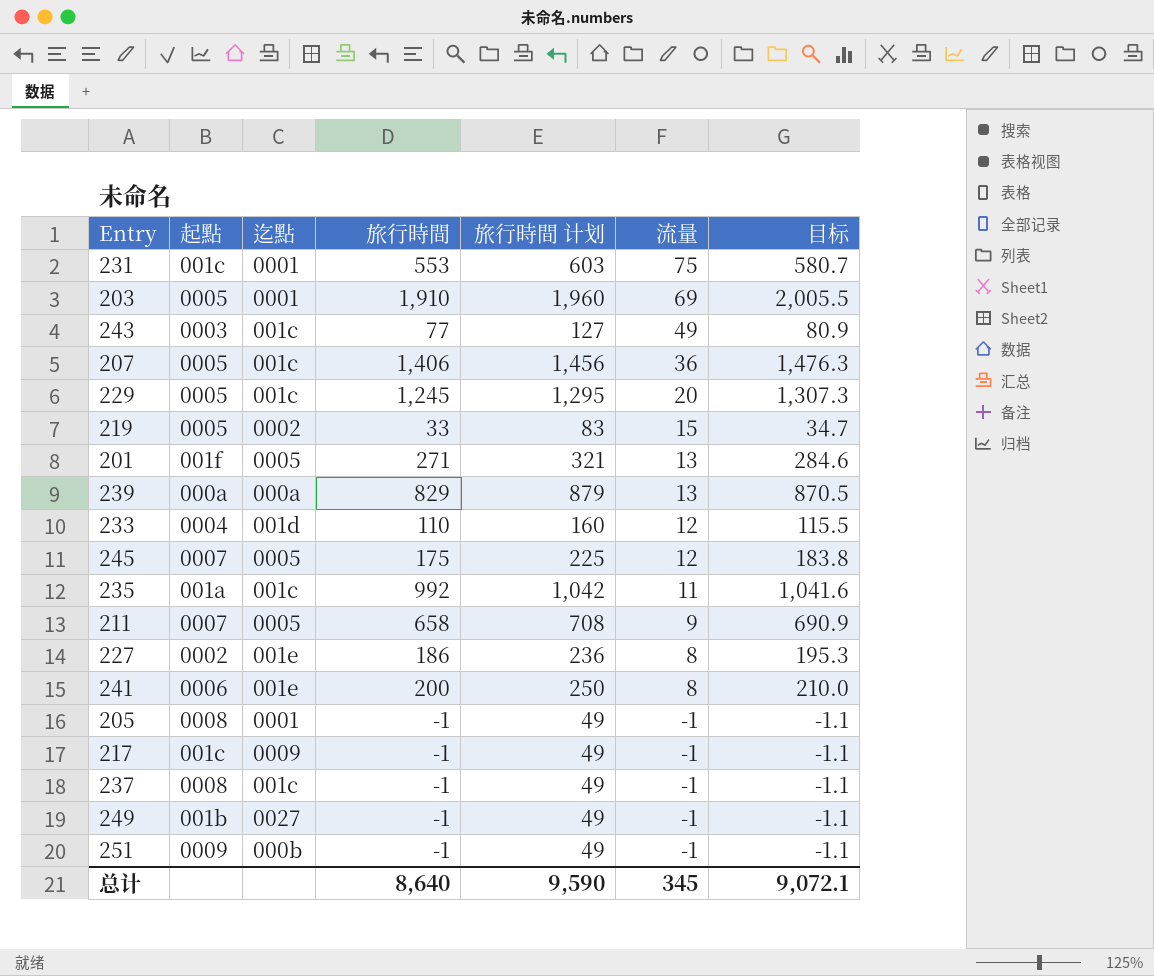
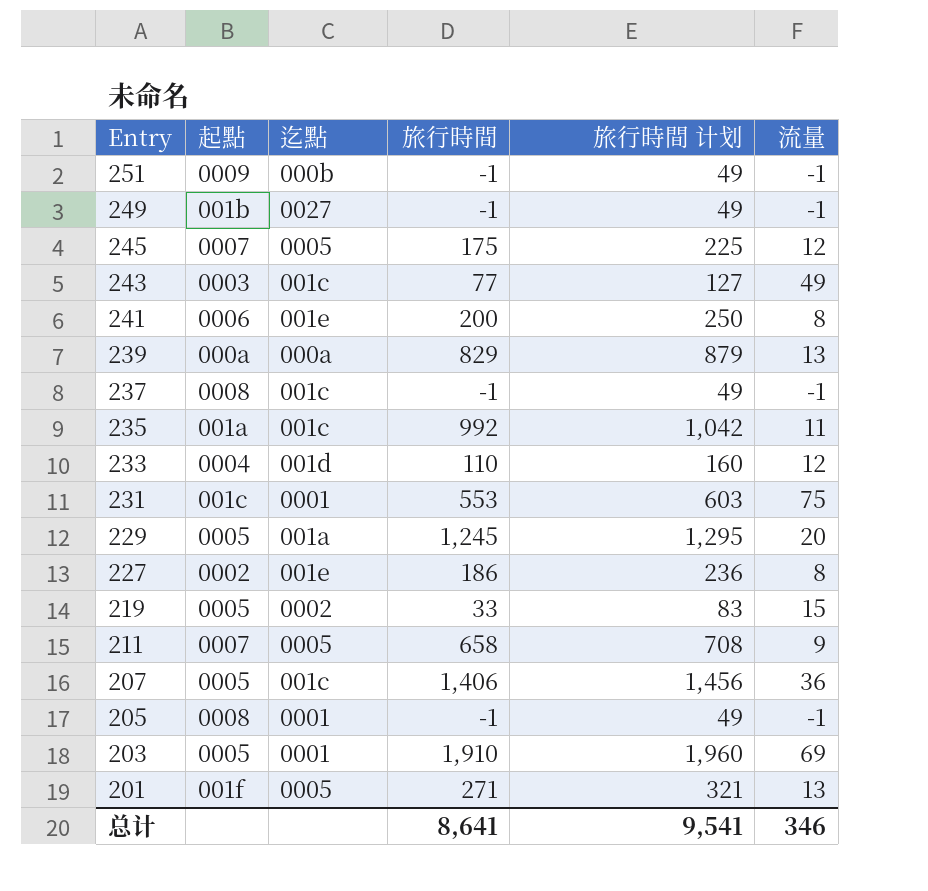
row order: 流量 descending -> Entry descending
column 目标 | formula: [旅行時間] * 1.05 -> none
row 217: 001c | 0009 | -1 | 49 | -1 | -1.1 -> none
229 | 迄點: 001c -> 001a
总计 | 旅行時間: 8,640 -> 8,641
总计 | 旅行時間 计划: 9,590 -> 9,541
总计 | 流量: 345 -> 346

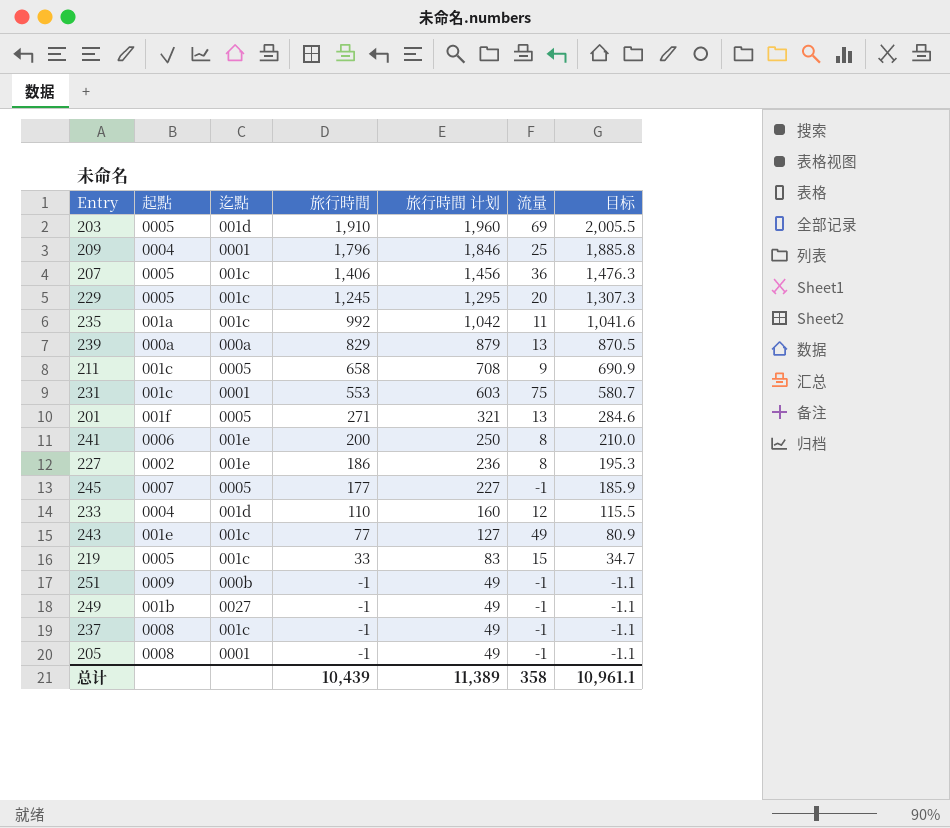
row order: Entry descending -> 旅行時間 descending
column 目标 | formula: none -> [旅行時間] * 1.05
203 | 迄點: 0001 -> 001d
row 209: none -> 0004 | 0001 | 1,796 | 1,846 | 25 | 1,885.8
229 | 迄點: 001a -> 001c
211 | 起點: 0007 -> 001c
245 | 旅行時間: 175 -> 177
245 | 旅行時間 计划: 225 -> 227
245 | 流量: 12 -> -1
243 | 起點: 0003 -> 001e
219 | 迄點: 0002 -> 001c
总计 | 旅行時間: 8,641 -> 10,439
总计 | 旅行時間 计划: 9,541 -> 11,389
总计 | 流量: 346 -> 358

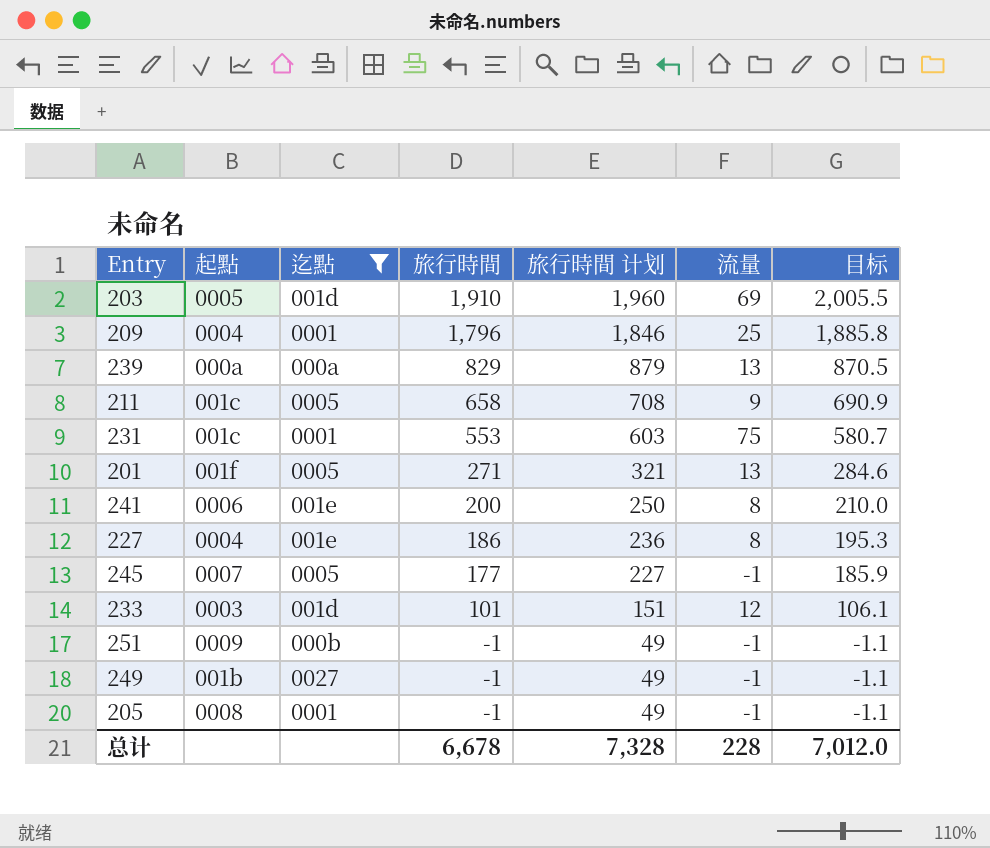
filter: none -> 迄點 != 001c
227 | 起點: 0002 -> 0004
233 | 起點: 0004 -> 0003
233 | 旅行時間: 110 -> 101
233 | 旅行時間 计划: 160 -> 151
233 | 目标: 115.5 -> 106.1
总计 | 旅行時間: 10,439 -> 6,678
总计 | 旅行時間 计划: 11,389 -> 7,328
总计 | 流量: 358 -> 228
总计 | 目标: 10,961.1 -> 7,012.0

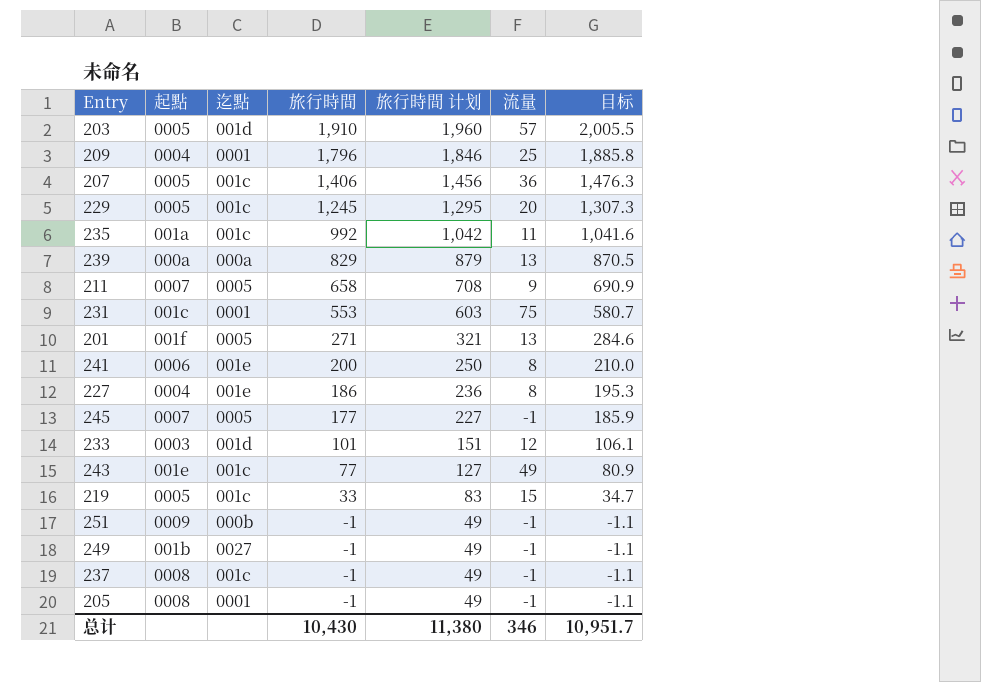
filter: 迄點 != 001c -> none
203 | 流量: 69 -> 57
211 | 起點: 001c -> 0007
总计 | 旅行時間: 6,678 -> 10,430
总计 | 旅行時間 计划: 7,328 -> 11,380
总计 | 流量: 228 -> 346
总计 | 目标: 7,012.0 -> 10,951.7

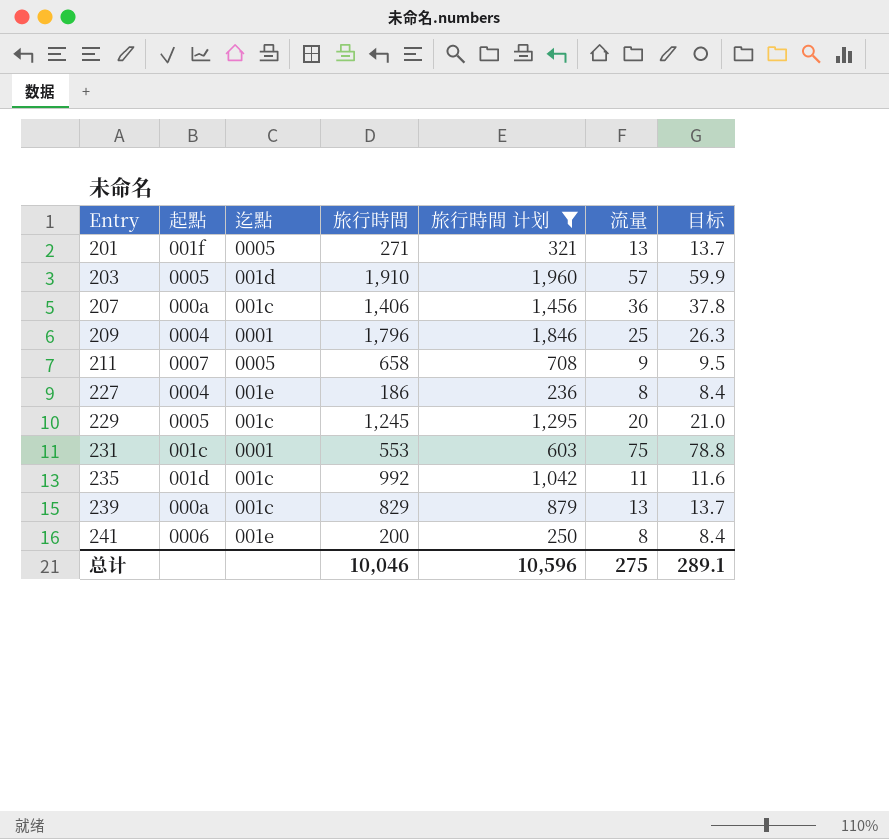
filter: none -> 旅行時間 计划 >= 236
row order: 旅行時間 descending -> Entry ascending
column 目标 | formula: [旅行時間] * 1.05 -> [流量] * 1.05
207 | 起點: 0005 -> 000a
235 | 起點: 001a -> 001d
239 | 迄點: 000a -> 001c
总计 | 旅行時間: 10,430 -> 10,046
总计 | 旅行時間 计划: 11,380 -> 10,596
总计 | 流量: 346 -> 275
总计 | 目标: 10,951.7 -> 289.1

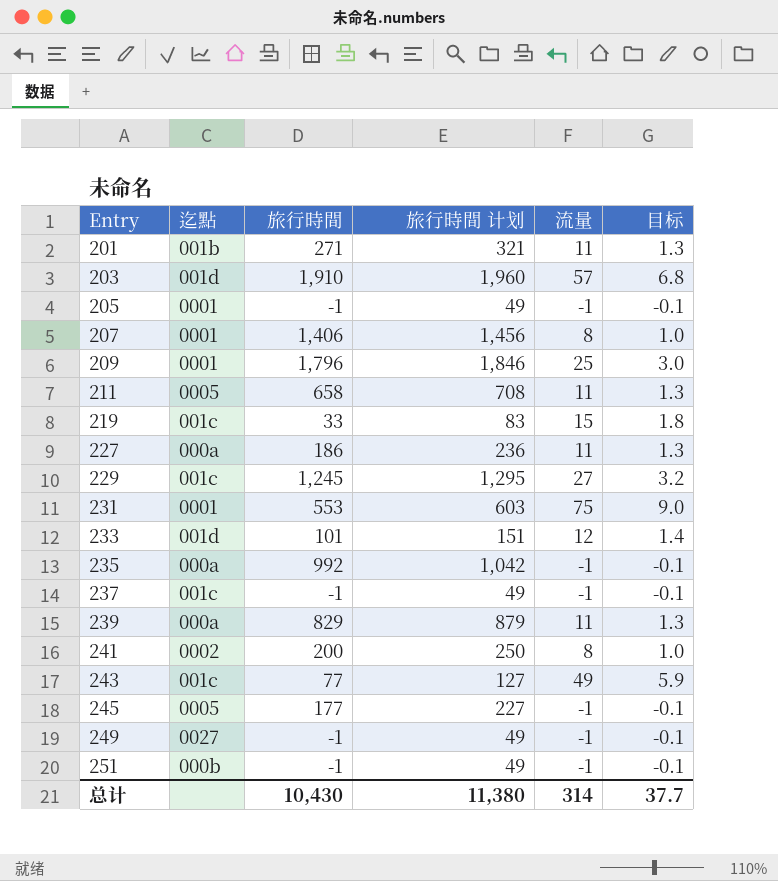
filter: 旅行時間 计划 >= 236 -> none
column 起點 | position: 2 -> none
column 目标 | formula: [流量] * 1.05 -> [流量] * 0.12
201 | 迄點: 0005 -> 001b
201 | 流量: 13 -> 11
207 | 迄點: 001c -> 0001
207 | 流量: 36 -> 8
211 | 流量: 9 -> 11
227 | 迄點: 001e -> 000a
227 | 流量: 8 -> 11
229 | 流量: 20 -> 27
235 | 迄點: 001c -> 000a
235 | 流量: 11 -> -1
239 | 迄點: 001c -> 000a
239 | 流量: 13 -> 11
241 | 迄點: 001e -> 0002
总计 | 旅行時間: 10,046 -> 10,430
总计 | 旅行時間 计划: 10,596 -> 11,380
总计 | 流量: 275 -> 314
总计 | 目标: 289.1 -> 37.7

